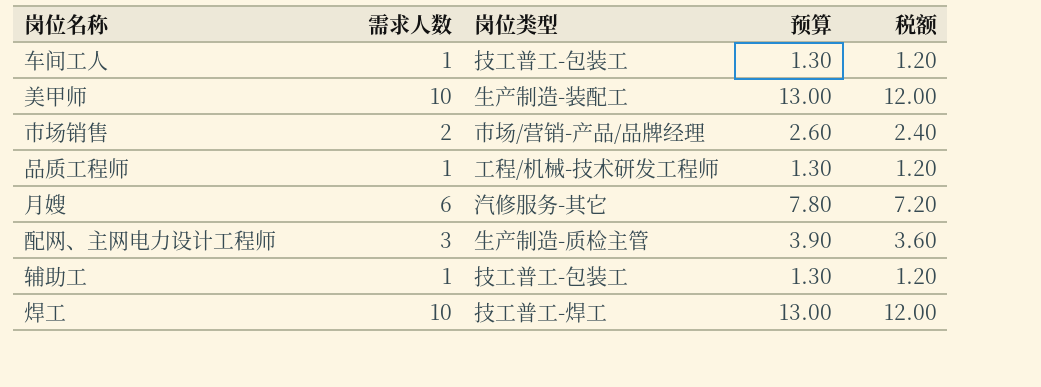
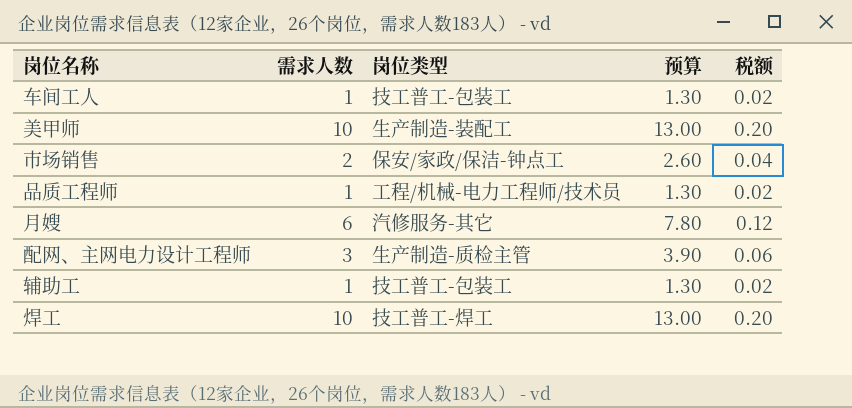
column 税额 | formula: [需求人数] * 1.2 -> [需求人数] * 0.02
市场销售 | 岗位类型: 市场/营销-产品/品牌经理 -> 保安/家政/保洁-钟点工
品质工程师 | 岗位类型: 工程/机械-技术研发工程师 -> 工程/机械-电力工程师/技术员

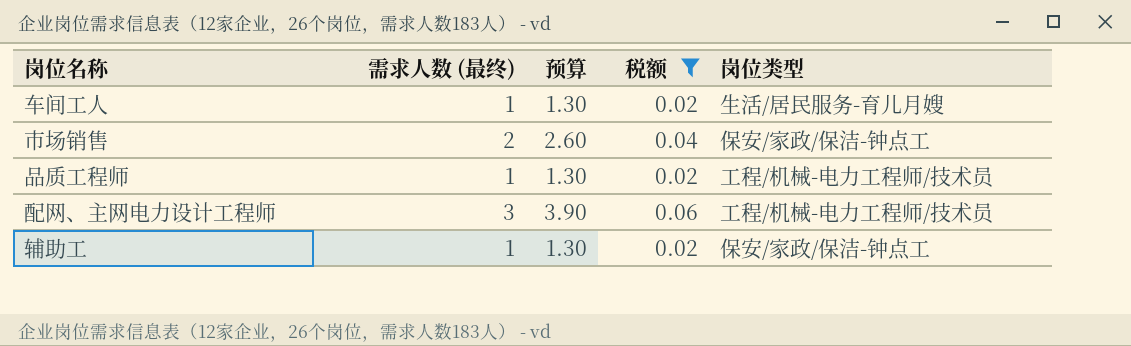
filter: none -> 税额 <= 0.06
column name: 需求人数 -> 需求人数 (最终)
column 岗位类型 | position: 3 -> 5
车间工人 | 岗位类型: 技工普工-包装工 -> 生活/居民服务-育儿月嫂
配网、主网电力设计工程师 | 岗位类型: 生产制造-质检主管 -> 工程/机械-电力工程师/技术员
辅助工 | 岗位类型: 技工普工-包装工 -> 保安/家政/保洁-钟点工

